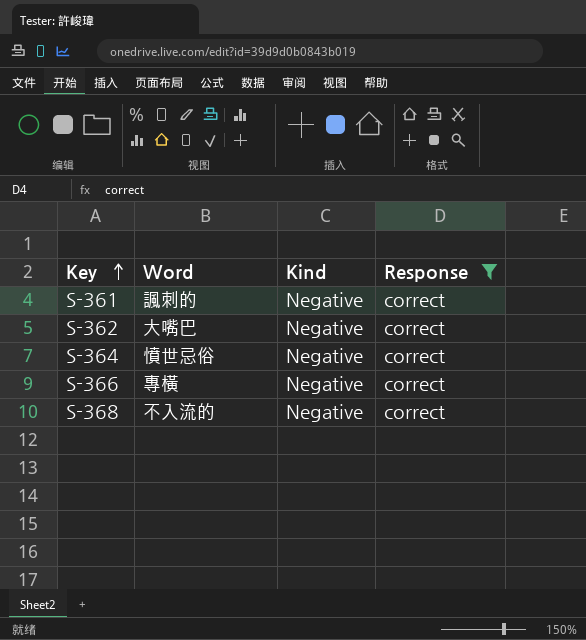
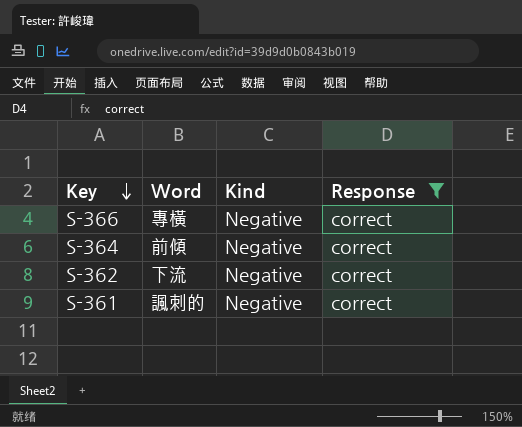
row order: Key ascending -> Key descending
row S-368: 不入流的 | Negative | correct -> none
S-364 | Word: 憤世忌俗 -> 前傾
S-362 | Word: 大嘴巴 -> 下流

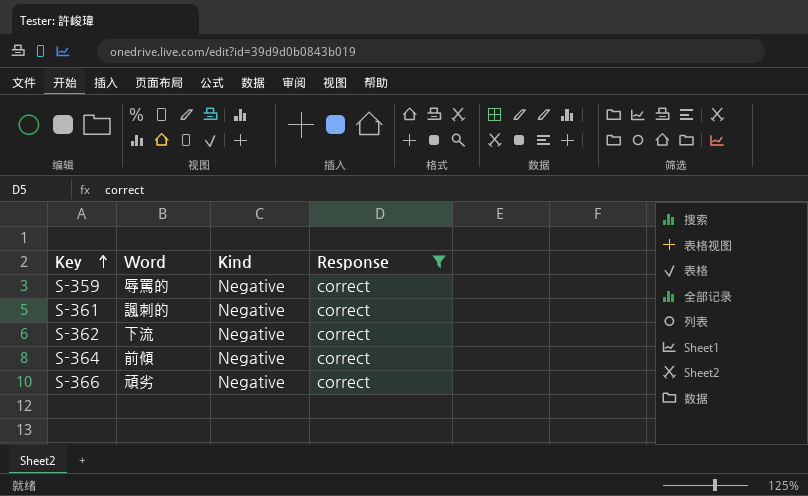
row order: Key descending -> Key ascending
row S-359: none -> 辱罵的 | Negative | correct
S-366 | Word: 專橫 -> 頑劣

